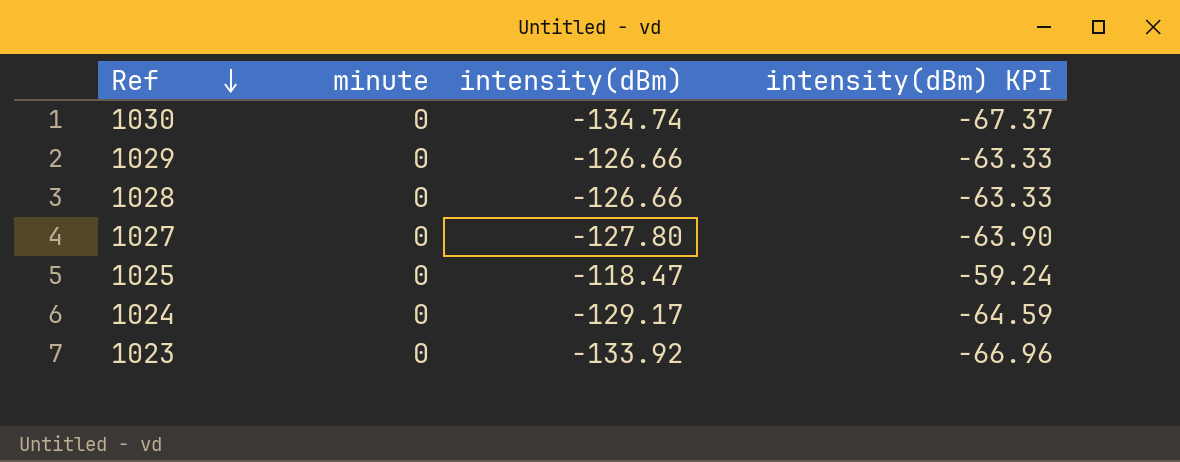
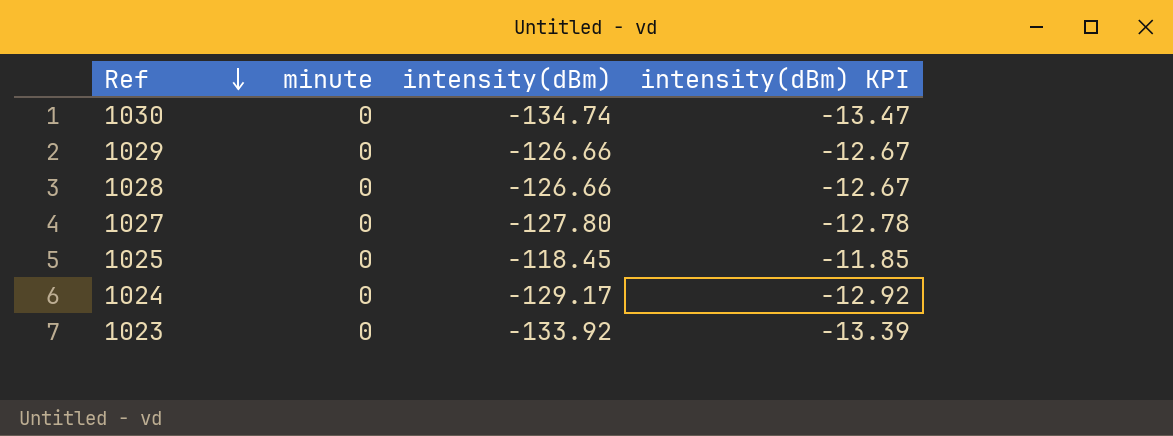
column intensity(dBm) KPI | formula: [intensity(dBm)] * 0.5 -> [intensity(dBm)] * 0.1
1025 | intensity(dBm): -118.47 -> -118.45

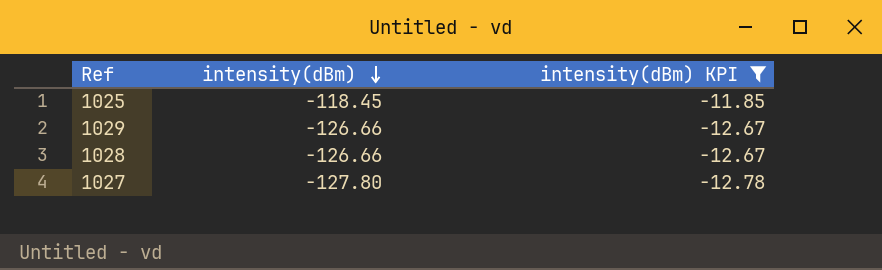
filter: none -> intensity(dBm) KPI >= -12.78
row order: Ref descending -> intensity(dBm) descending
column minute | position: 2 -> none

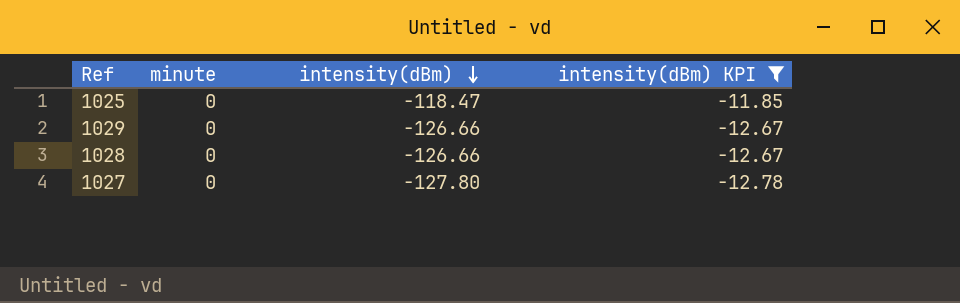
column minute | position: none -> 2
1025 | intensity(dBm): -118.45 -> -118.47

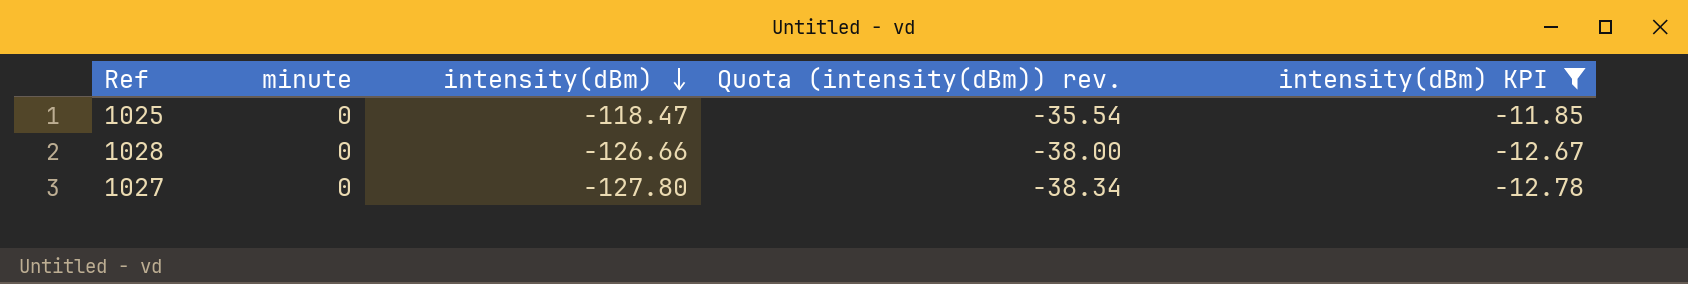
column Quota (intensity(dBm)) rev. | formula: none -> [intensity(dBm)] * 0.3
row 1029: 0 | -126.66 | -12.67 -> none

